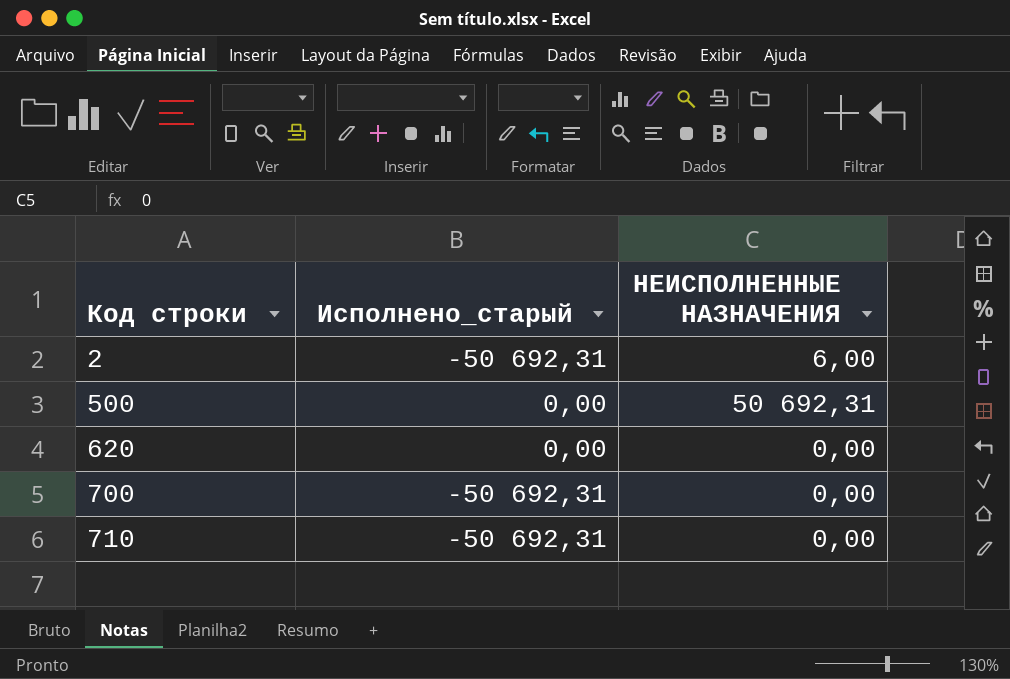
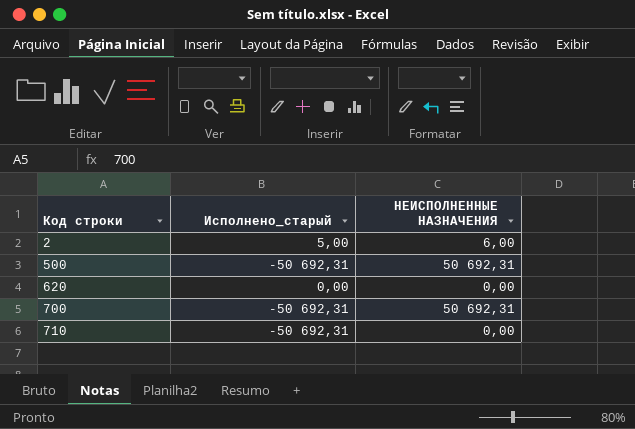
2 | Исполнено_старый: -50 692,31 -> 5,00
500 | Исполнено_старый: 0,00 -> -50 692,31
700 | НЕИСПОЛНЕННЫЕ НАЗНАЧЕНИЯ: 0,00 -> 50 692,31

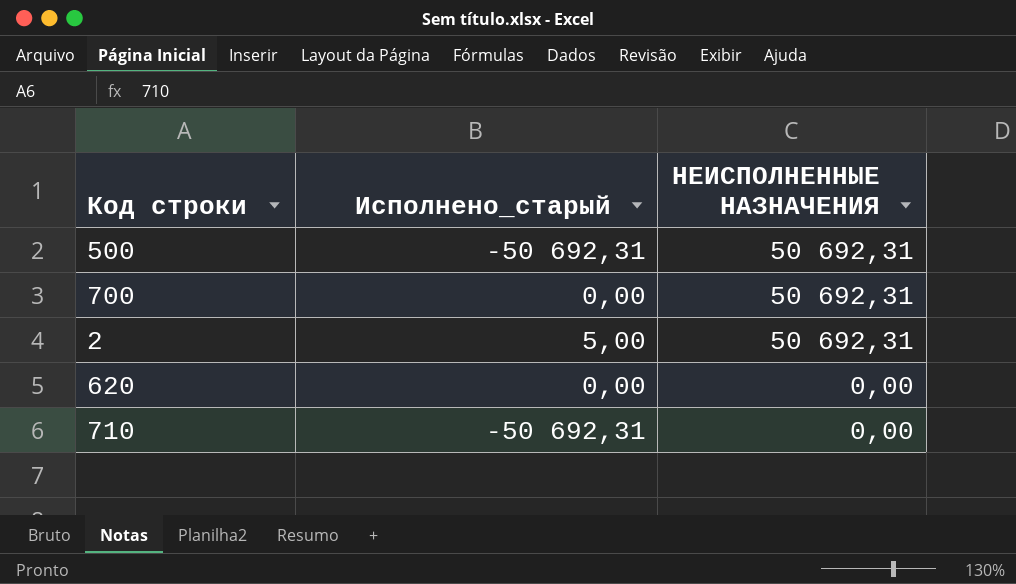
row order: Код строки ascending -> НЕИСПОЛНЕННЫЕ НАЗНАЧЕНИЯ descending
700 | Исполнено_старый: -50 692,31 -> 0,00
2 | НЕИСПОЛНЕННЫЕ НАЗНАЧЕНИЯ: 6,00 -> 50 692,31

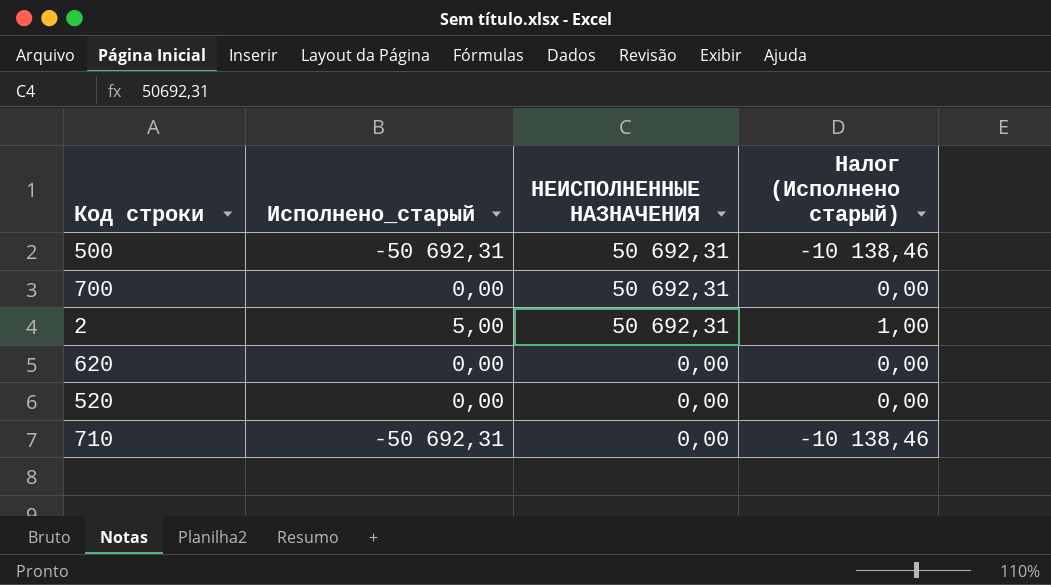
column Налог (Исполнено старый) | formula: none -> [Исполнено_старый] * 0,2
row 520: none -> 0,00 | 0,00 | 0,00

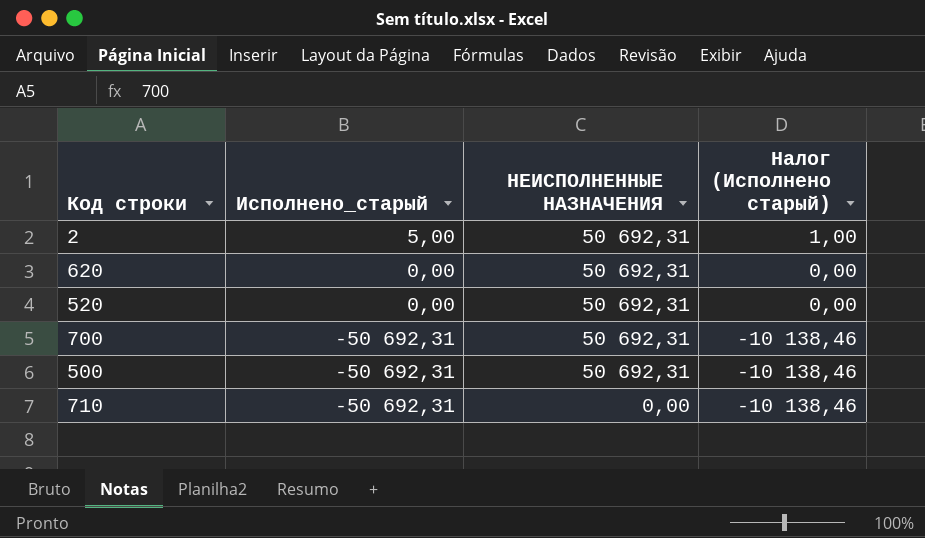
row order: НЕИСПОЛНЕННЫЕ НАЗНАЧЕНИЯ descending -> Исполнено_старый descending
620 | НЕИСПОЛНЕННЫЕ НАЗНАЧЕНИЯ: 0,00 -> 50 692,31
520 | НЕИСПОЛНЕННЫЕ НАЗНАЧЕНИЯ: 0,00 -> 50 692,31
700 | Исполнено_старый: 0,00 -> -50 692,31
700 | Налог (Исполнено старый): 0,00 -> -10 138,46

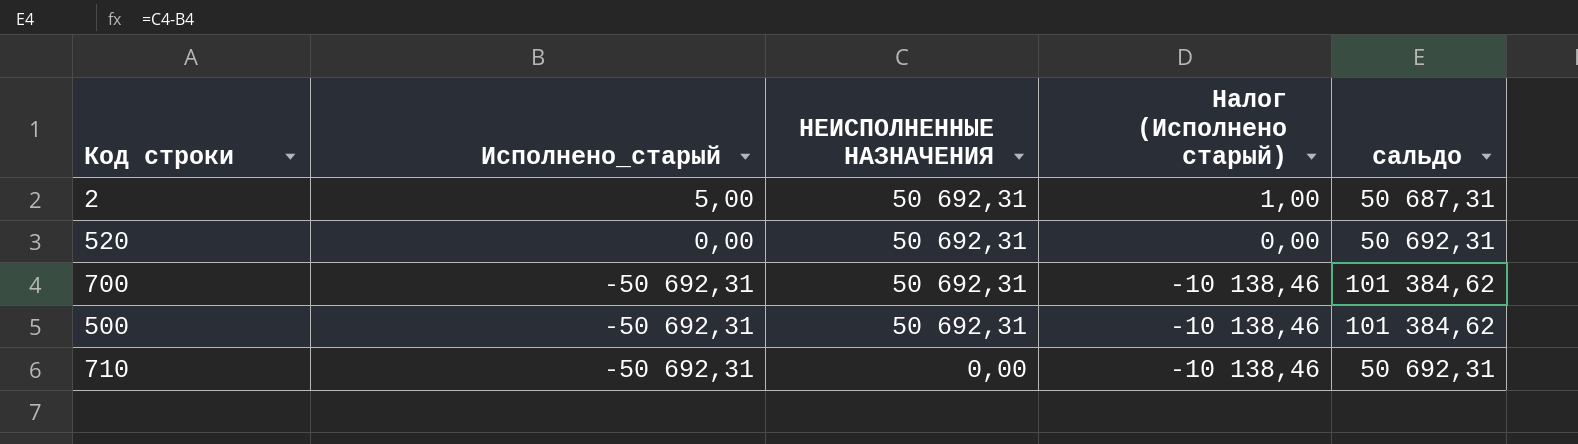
column сальдо | formula: none -> [НЕИСПОЛНЕННЫЕ НАЗНАЧЕНИЯ] - [Исполнено_старый]
row 620: 0,00 | 50 692,31 | 0,00 -> none

